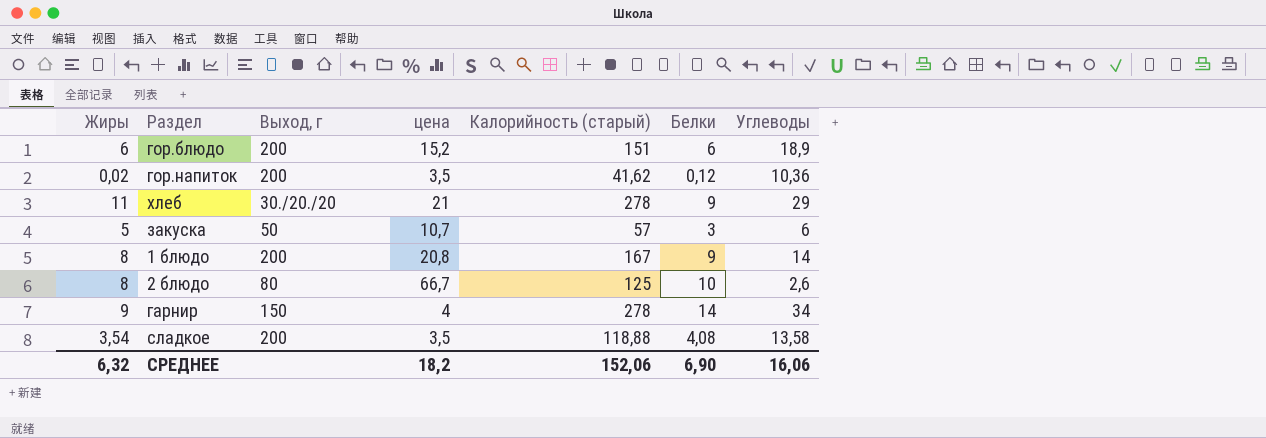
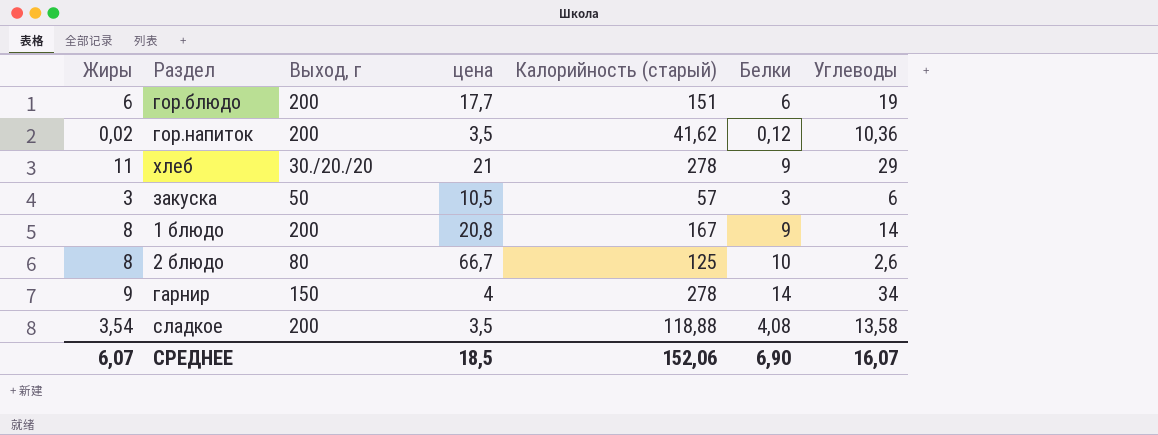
гор.блюдо | цена: 15,2 -> 17,7
гор.блюдо | Углеводы: 18,9 -> 19
закуска | Жиры: 5 -> 3
закуска | цена: 10,7 -> 10,5
СРЕДНЕЕ | Жиры: 6,32 -> 6,07
СРЕДНЕЕ | цена: 18,2 -> 18,5
СРЕДНЕЕ | Углеводы: 16,06 -> 16,07

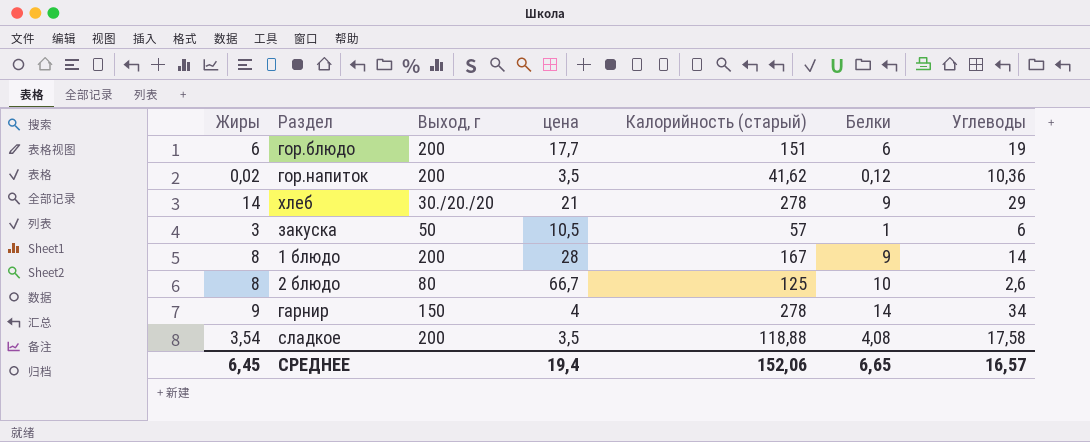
хлеб | Жиры: 11 -> 14
закуска | Белки: 3 -> 1
1 блюдо | цена: 20,8 -> 28
сладкое | Углеводы: 13,58 -> 17,58
СРЕДНЕЕ | Жиры: 6,07 -> 6,45
СРЕДНЕЕ | цена: 18,5 -> 19,4
СРЕДНЕЕ | Белки: 6,90 -> 6,65
СРЕДНЕЕ | Углеводы: 16,07 -> 16,57

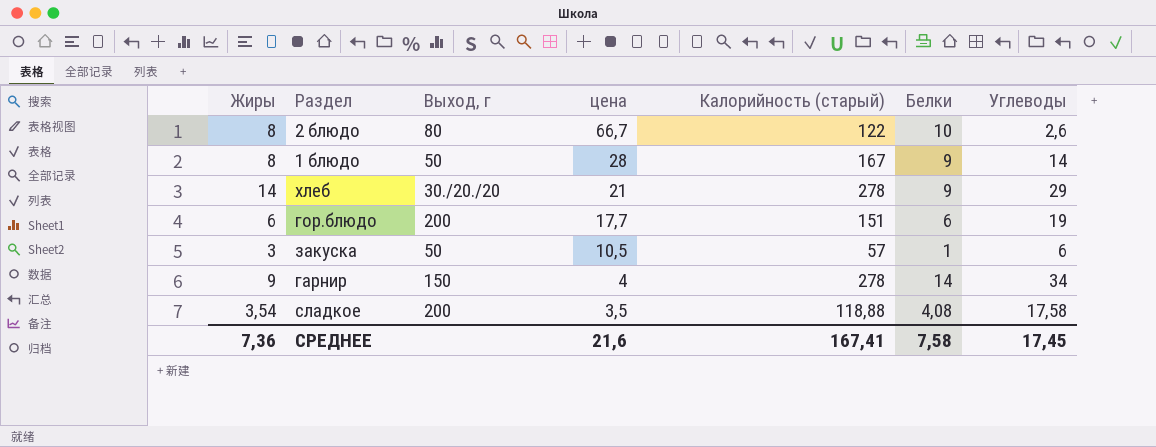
row order: none -> цена descending
row гор.напиток: 0,02 | 200 | 3,5 | 41,62 | 0,12 | 10,36 -> none
2 блюдо | Калорийность (старый): 125 -> 122
1 блюдо | Выход, г: 200 -> 50
СРЕДНЕЕ | Жиры: 6,45 -> 7,36
СРЕДНЕЕ | цена: 19,4 -> 21,6
СРЕДНЕЕ | Калорийность (старый): 152,06 -> 167,41
СРЕДНЕЕ | Белки: 6,65 -> 7,58
СРЕДНЕЕ | Углеводы: 16,57 -> 17,45

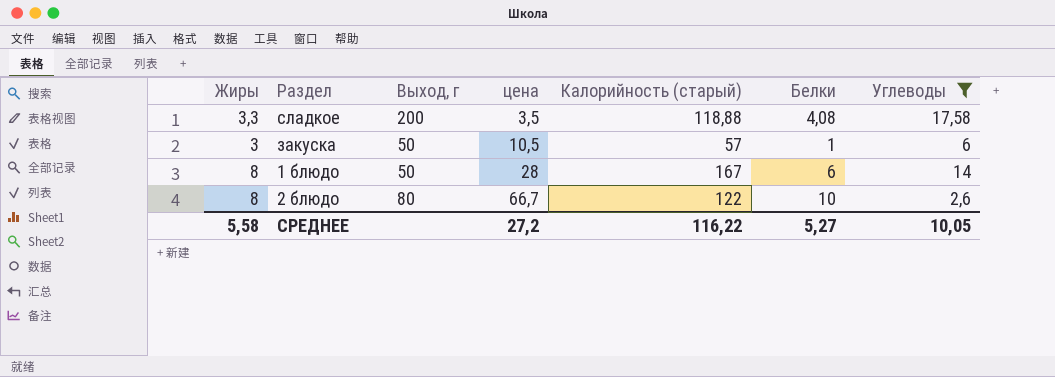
filter: none -> Углеводы <= 17,58
row order: цена descending -> цена ascending
сладкое | Жиры: 3,54 -> 3,3
1 блюдо | Белки: 9 -> 6
СРЕДНЕЕ | Жиры: 7,36 -> 5,58
СРЕДНЕЕ | цена: 21,6 -> 27,2
СРЕДНЕЕ | Калорийность (старый): 167,41 -> 116,22
СРЕДНЕЕ | Белки: 7,58 -> 5,27
СРЕДНЕЕ | Углеводы: 17,45 -> 10,05

